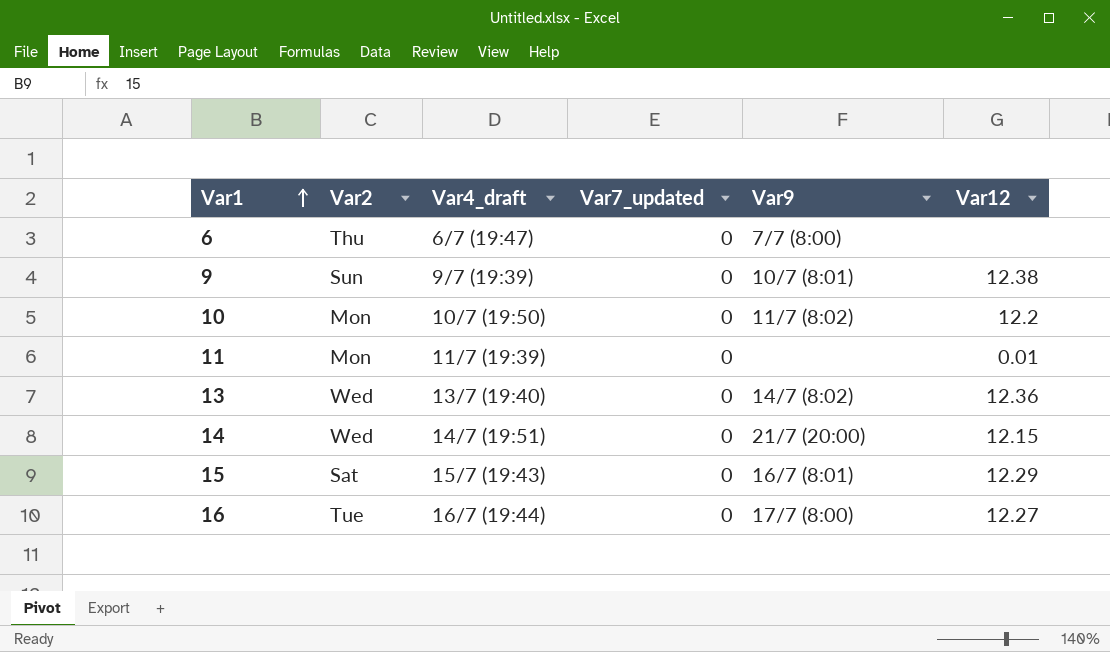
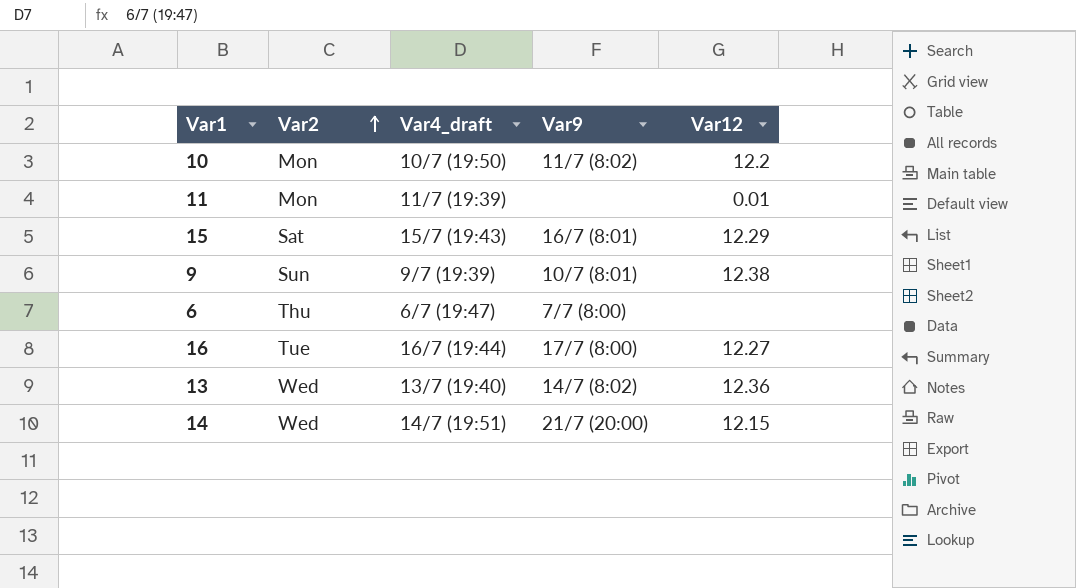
row order: Var1 ascending -> Var2 ascending
column Var7_updated | position: 4 -> none

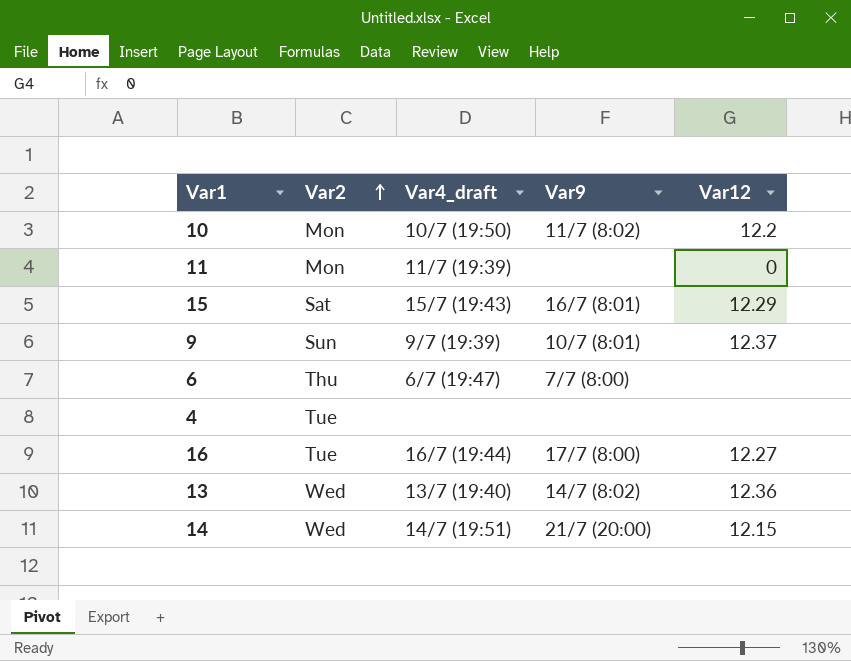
11 | Var12: 0.01 -> 0
9 | Var12: 12.38 -> 12.37
row 4: none -> Tue | none | none | none

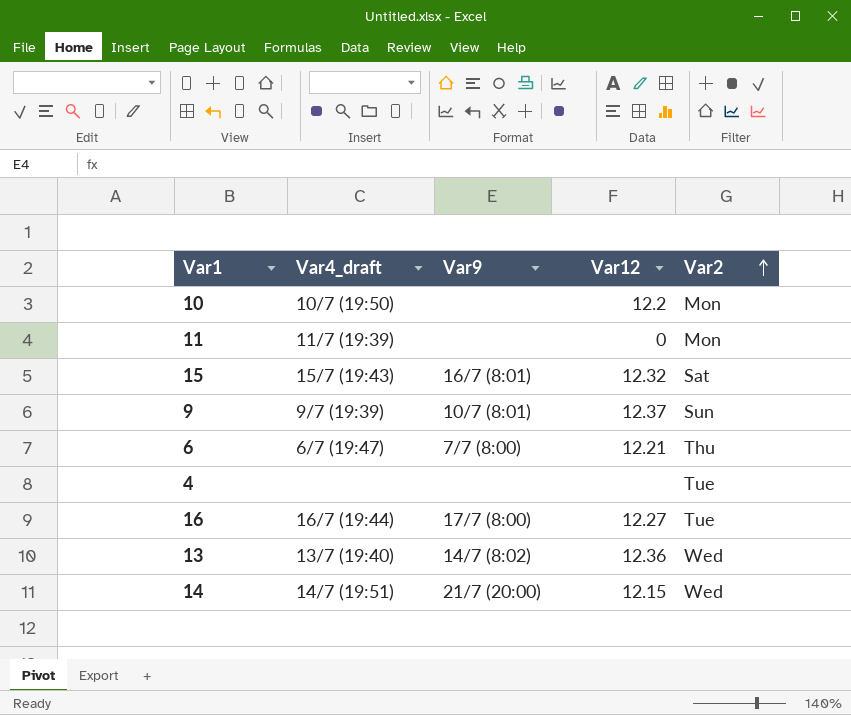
column Var2 | position: 2 -> 5
10 | Var9: 11/7 (8:02) -> none
15 | Var12: 12.29 -> 12.32
6 | Var12: none -> 12.21

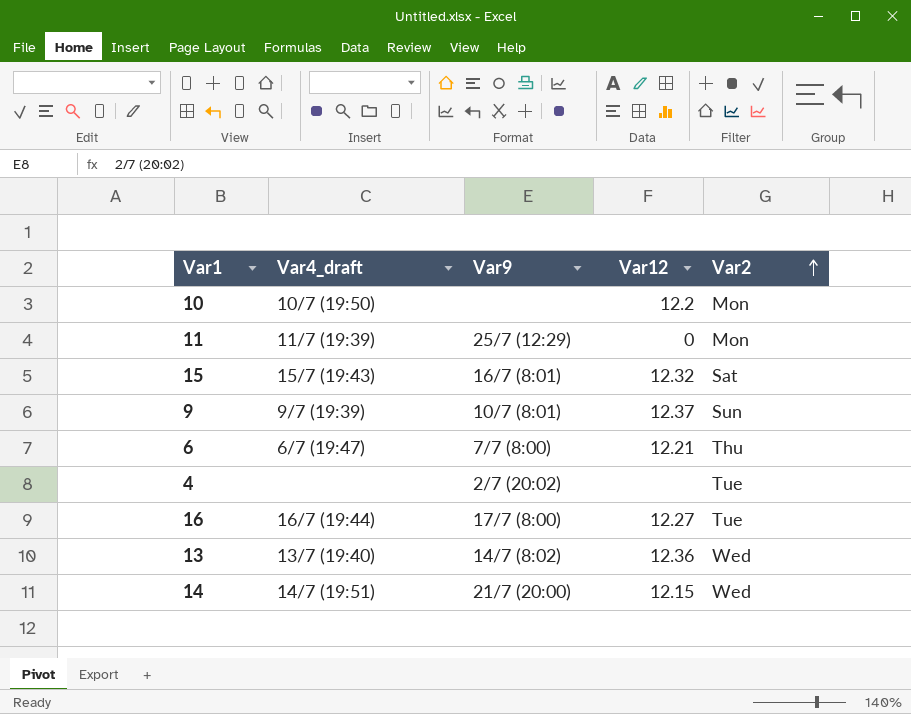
11 | Var9: none -> 25/7 (12:29)
4 | Var9: none -> 2/7 (20:02)

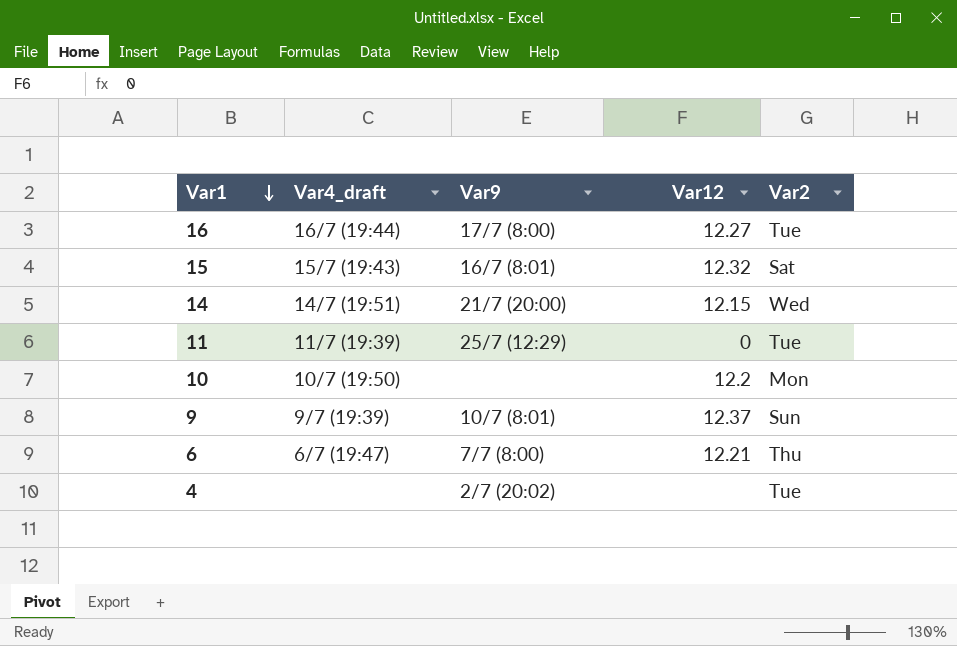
row order: Var2 ascending -> Var1 descending
row 13: 13/7 (19:40) | 14/7 (8:02) | 12.36 | Wed -> none
11 | Var2: Mon -> Tue

